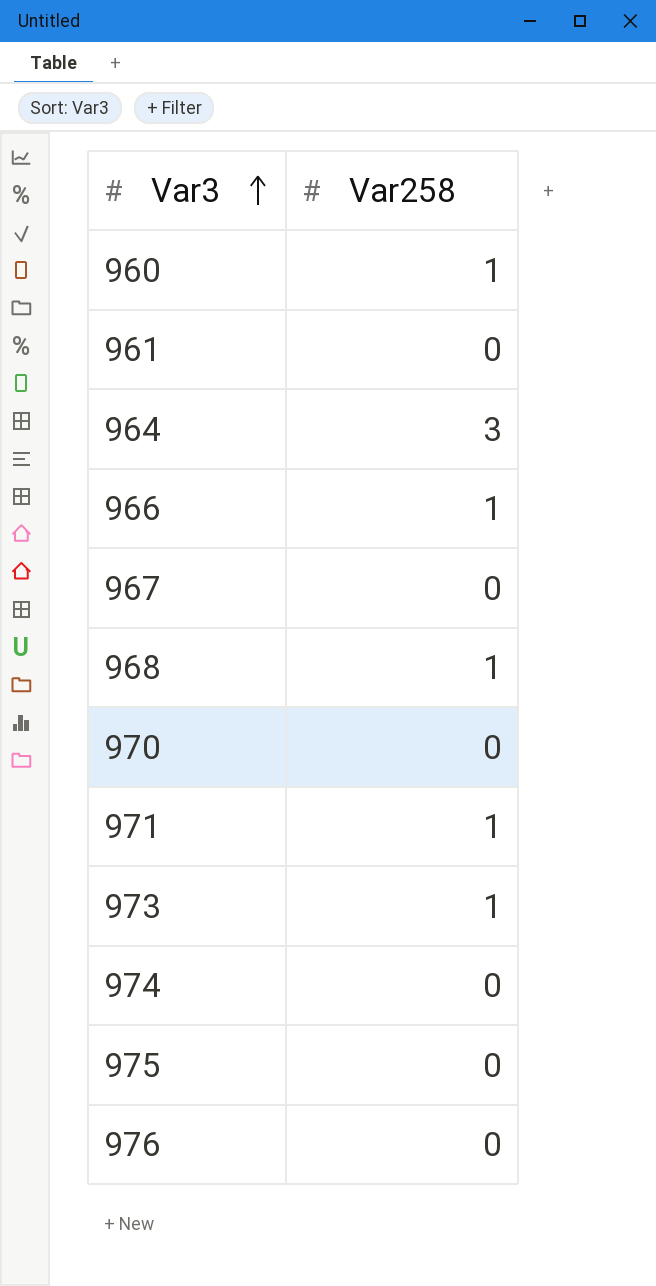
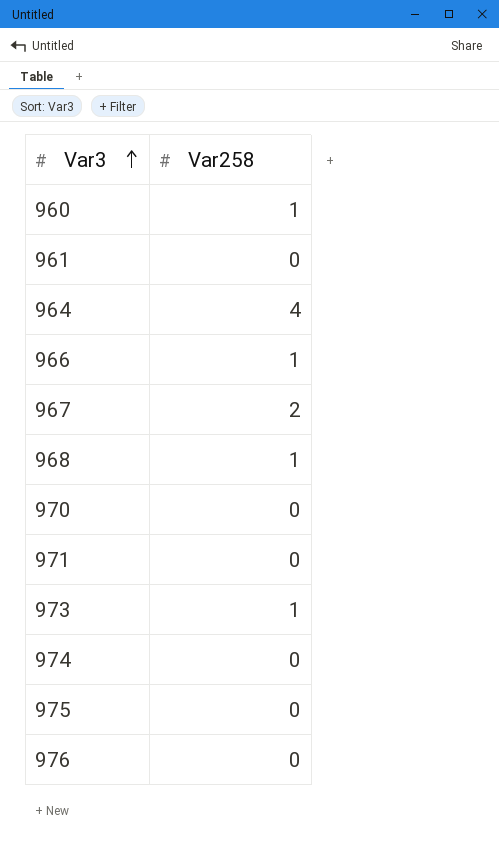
964 | Var258: 3 -> 4
967 | Var258: 0 -> 2
971 | Var258: 1 -> 0

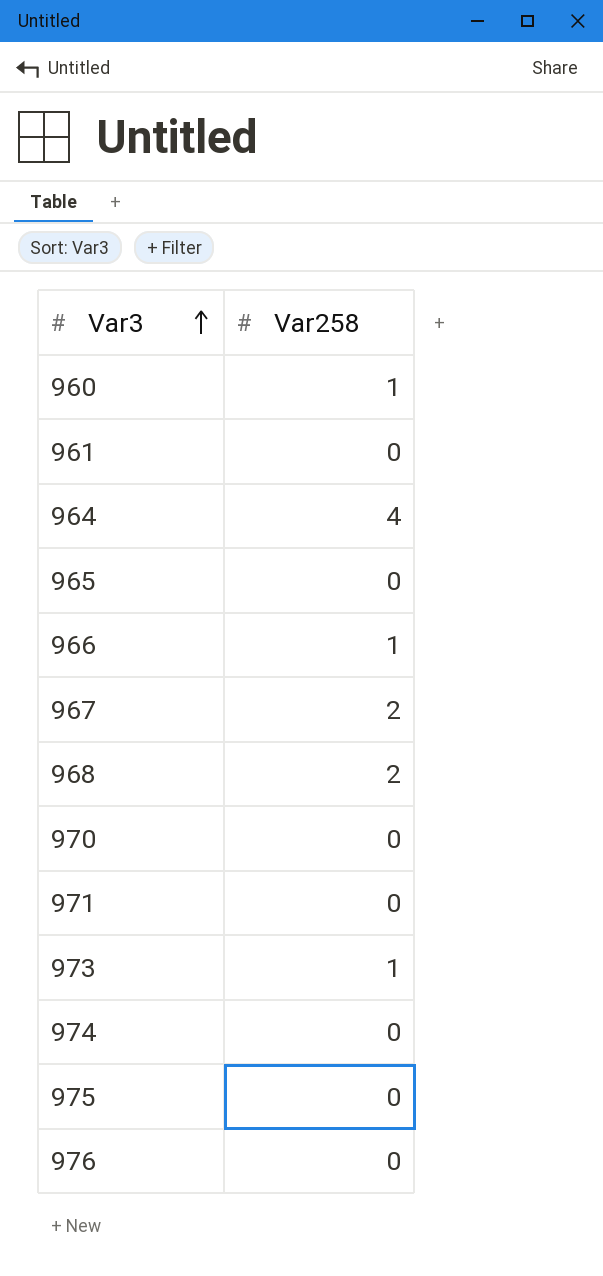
row 965: none -> 0
968 | Var258: 1 -> 2

